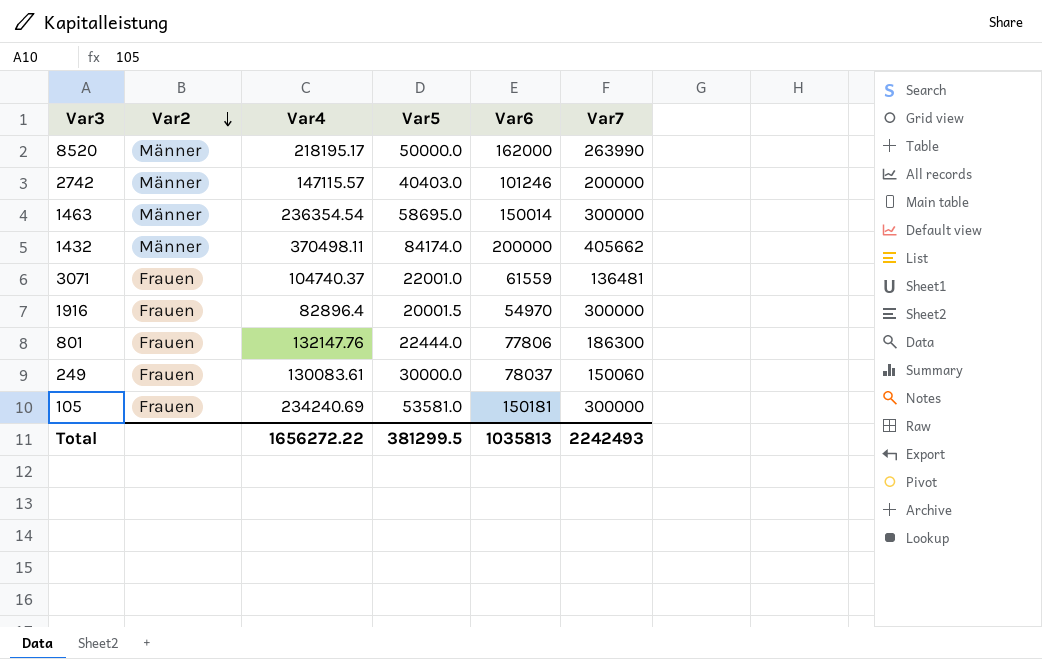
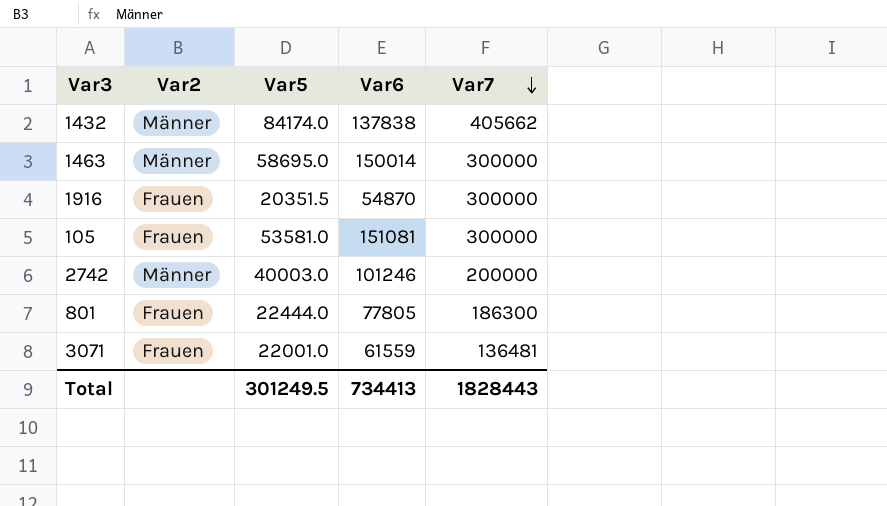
row order: Var2 descending -> Var7 descending
column Var4 | position: 3 -> none
row 8520: Männer | 218195.17 | 50000.0 | 162000 | 263990 -> none
row 249: Frauen | 130083.61 | 30000.0 | 78037 | 150060 -> none
1432 | Var6: 200000 -> 137838
1916 | Var5: 20001.5 -> 20351.5
1916 | Var6: 54970 -> 54870
105 | Var6: 150181 -> 151081
2742 | Var5: 40403.0 -> 40003.0
801 | Var6: 77806 -> 77805
Total | Var5: 381299.5 -> 301249.5
Total | Var6: 1035813 -> 734413
Total | Var7: 2242493 -> 1828443

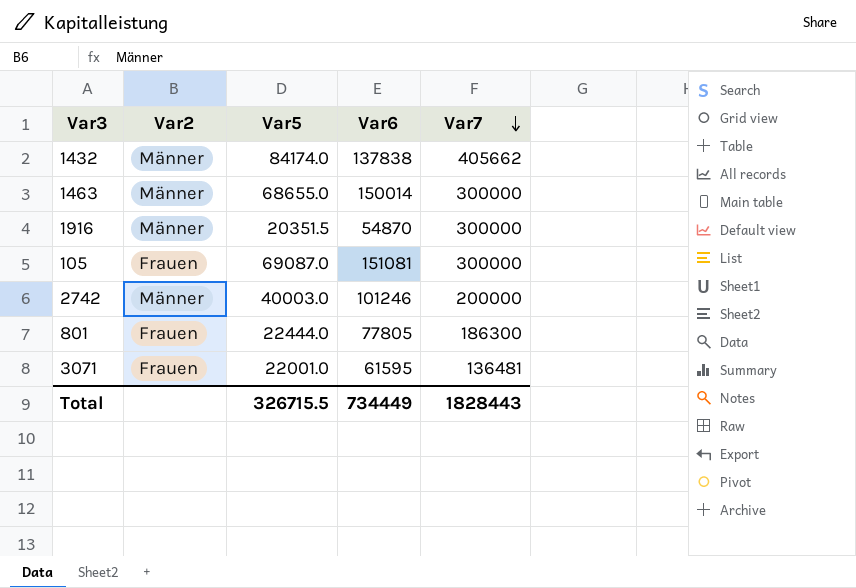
1463 | Var5: 58695.0 -> 68655.0
1916 | Var2: Frauen -> Männer
105 | Var5: 53581.0 -> 69087.0
3071 | Var6: 61559 -> 61595
Total | Var5: 301249.5 -> 326715.5
Total | Var6: 734413 -> 734449

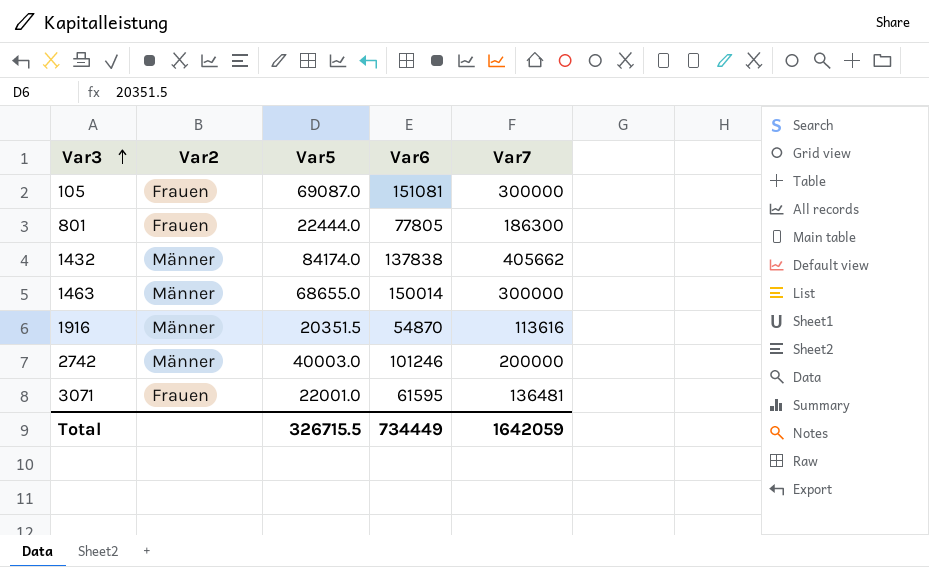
row order: Var7 descending -> Var3 ascending
1916 | Var7: 300000 -> 113616
Total | Var7: 1828443 -> 1642059

